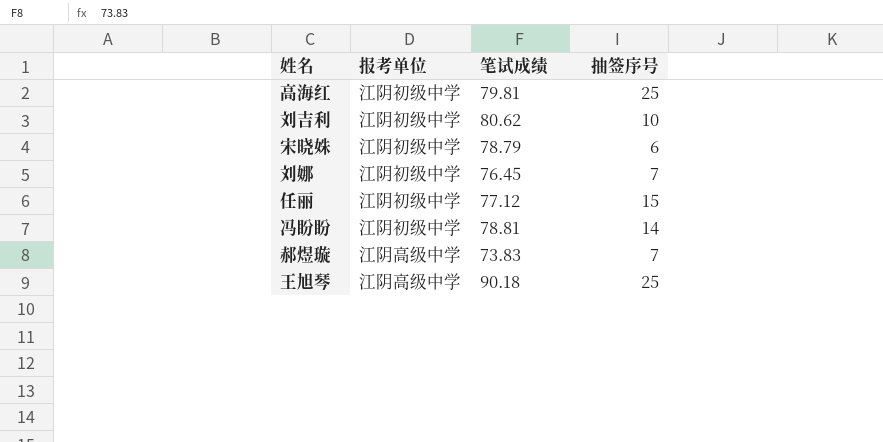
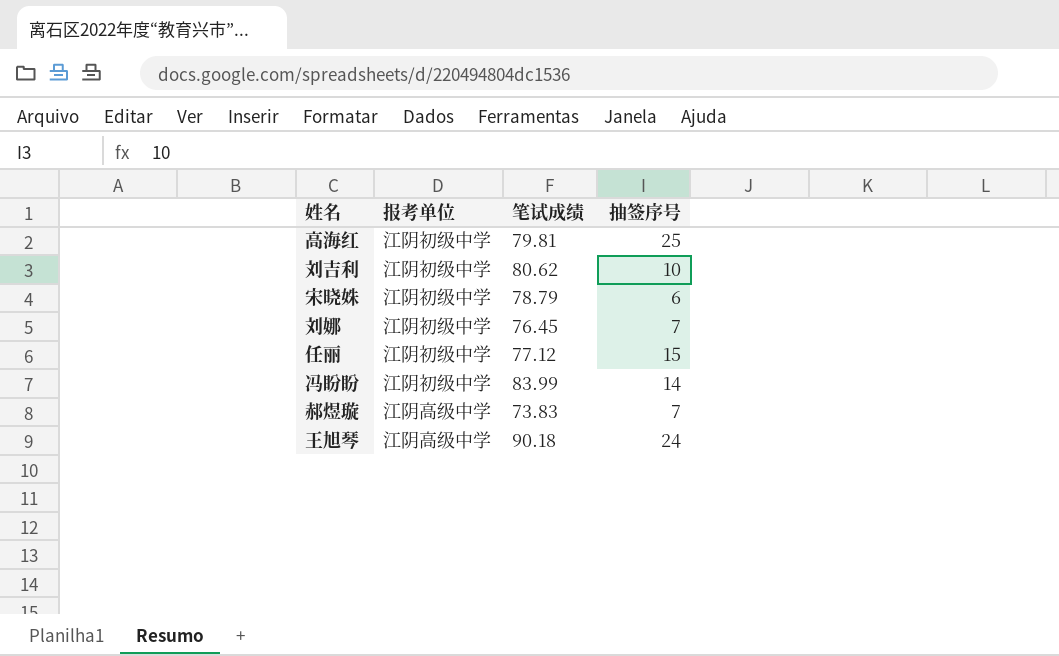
冯盼盼 | 笔试成绩: 78.81 -> 83.99
王旭琴 | 抽签序号: 25 -> 24

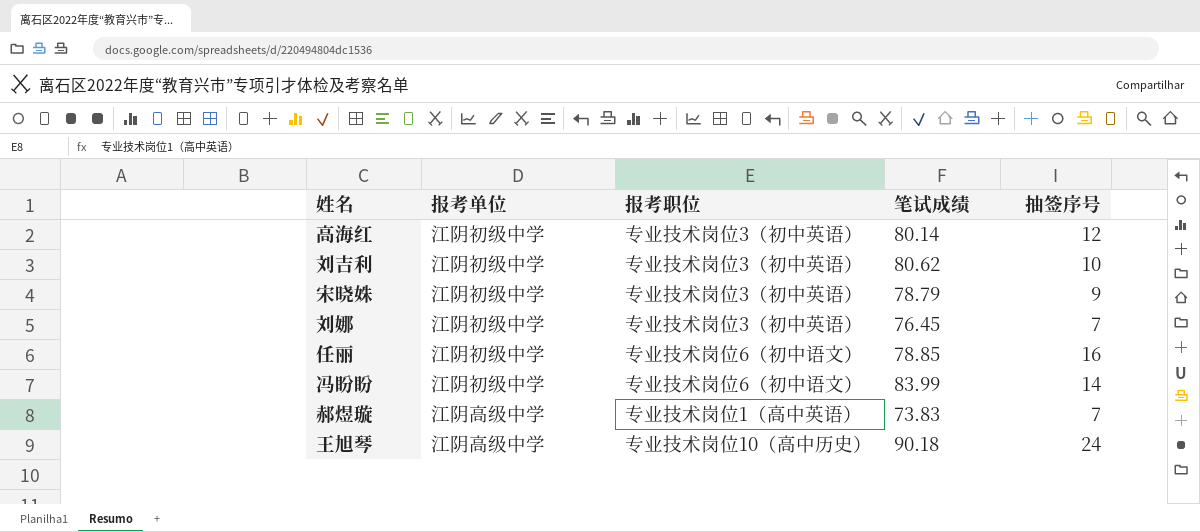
column 报考职位 | position: none -> 3
高海红 | 笔试成绩: 79.81 -> 80.14
高海红 | 抽签序号: 25 -> 12
宋晓姝 | 抽签序号: 6 -> 9
任丽 | 笔试成绩: 77.12 -> 78.85
任丽 | 抽签序号: 15 -> 16

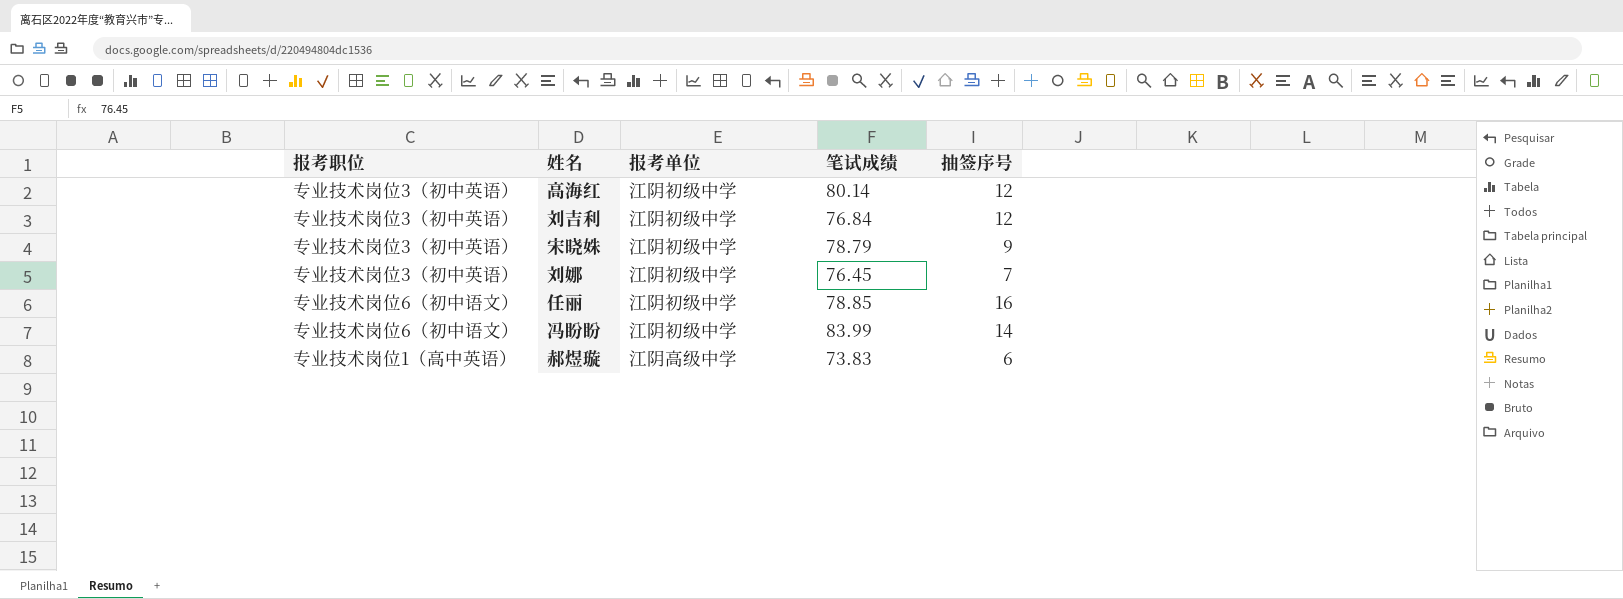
column 报考职位 | position: 3 -> 1
row 王旭琴: 江阴高级中学 | 专业技术岗位10（高中历史） | 90.18 | 24 -> none
刘吉利 | 笔试成绩: 80.62 -> 76.84
刘吉利 | 抽签序号: 10 -> 12
郝煜璇 | 抽签序号: 7 -> 6

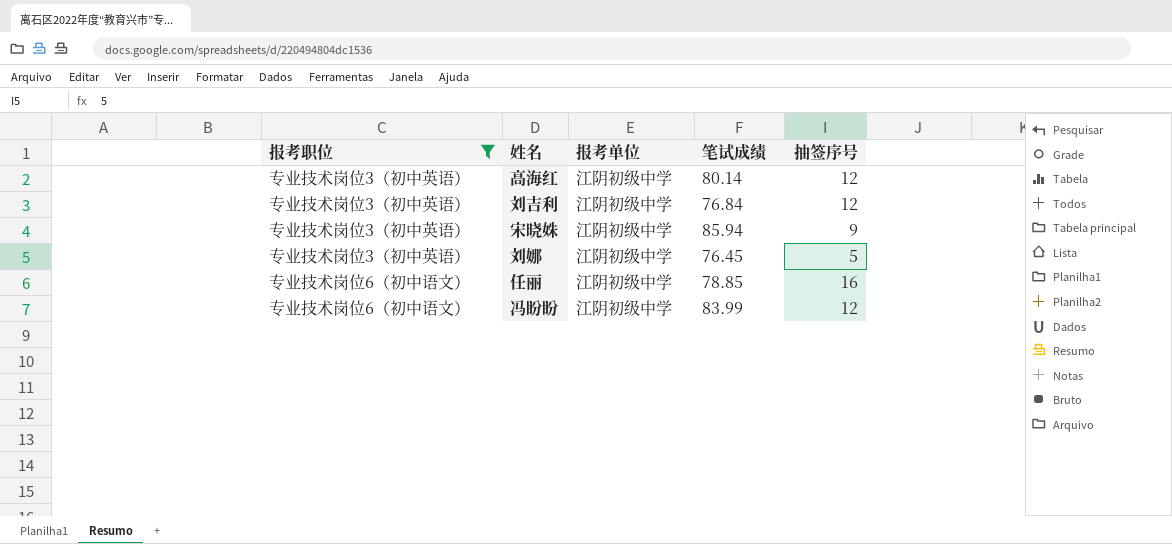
filter: none -> 报考职位 != 专业技术岗位1（高中英语）
宋晓姝 | 笔试成绩: 78.79 -> 85.94
刘娜 | 抽签序号: 7 -> 5
冯盼盼 | 抽签序号: 14 -> 12

